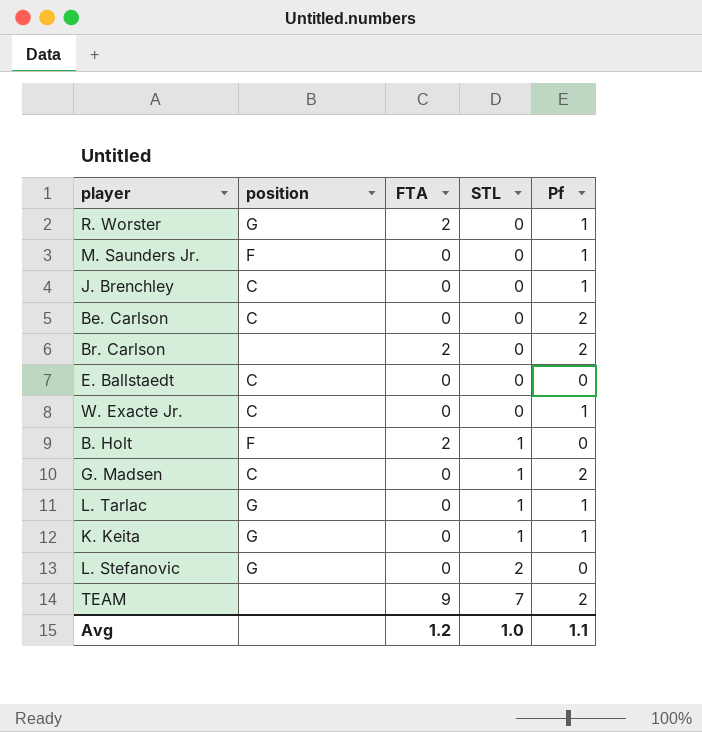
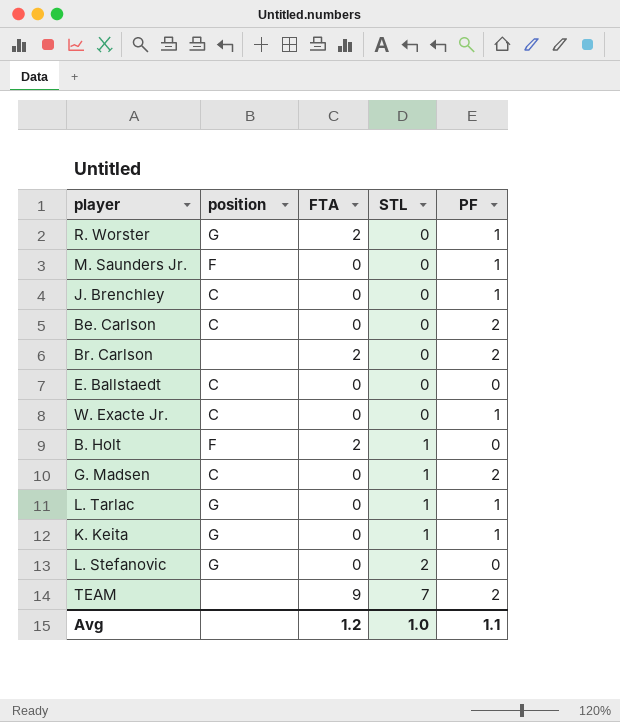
column name: Pf -> PF

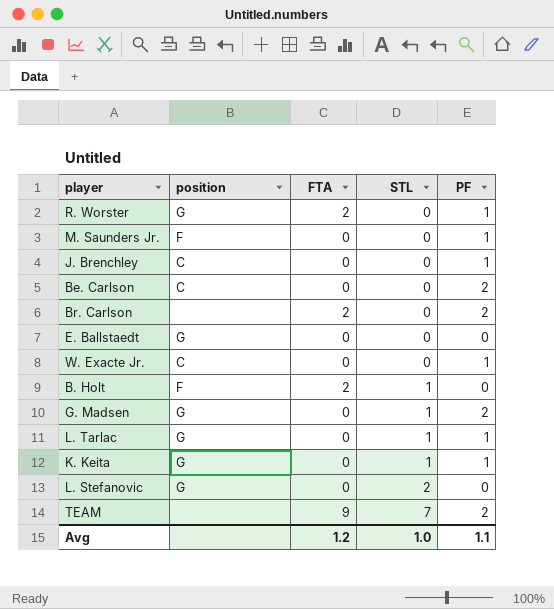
E. Ballstaedt | position: C -> G
G. Madsen | position: C -> G

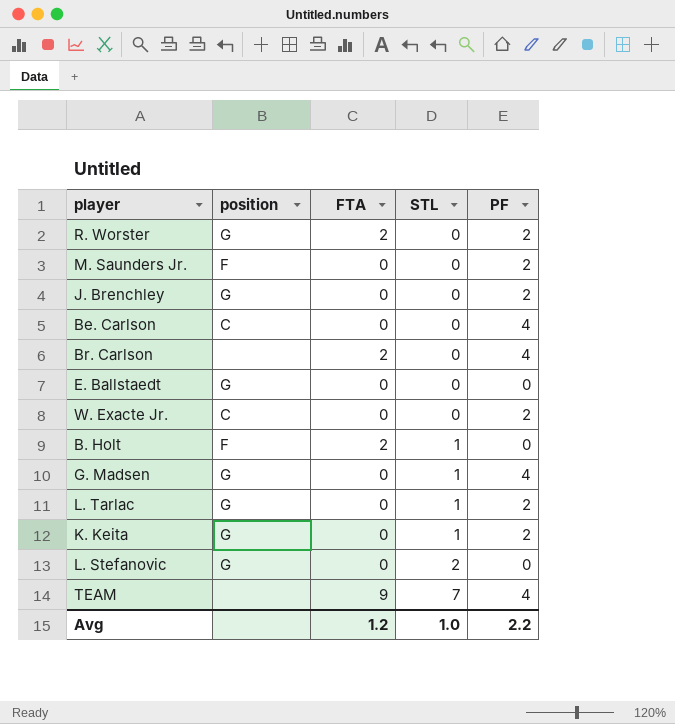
R. Worster | PF: 1 -> 2
M. Saunders Jr. | PF: 1 -> 2
J. Brenchley | position: C -> G
J. Brenchley | PF: 1 -> 2
Be. Carlson | PF: 2 -> 4
Br. Carlson | PF: 2 -> 4
W. Exacte Jr. | PF: 1 -> 2
G. Madsen | PF: 2 -> 4
L. Tarlac | PF: 1 -> 2
K. Keita | PF: 1 -> 2
TEAM | PF: 2 -> 4
Avg | PF: 1.1 -> 2.2

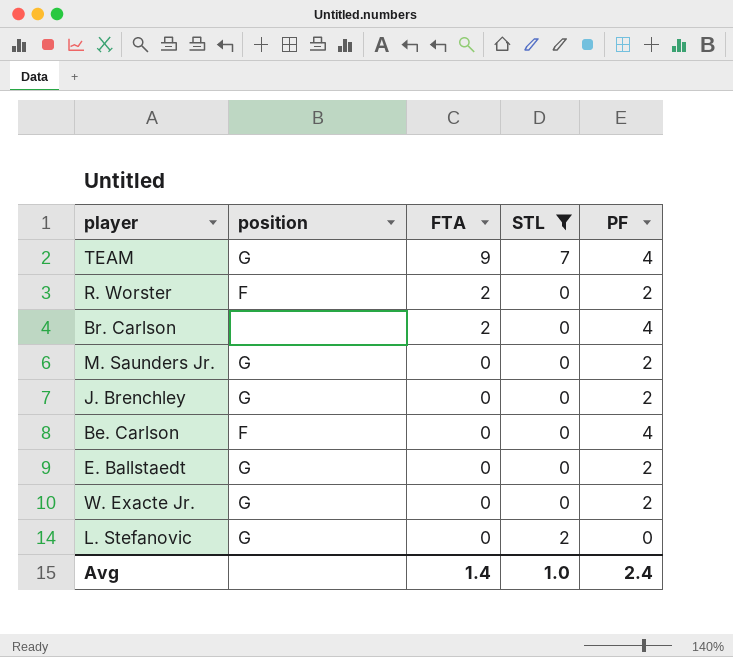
filter: none -> STL != 1
row order: STL ascending -> FTA descending
TEAM | position: none -> G
R. Worster | position: G -> F
M. Saunders Jr. | position: F -> G
Be. Carlson | position: C -> F
E. Ballstaedt | PF: 0 -> 2
W. Exacte Jr. | position: C -> G
Avg | FTA: 1.2 -> 1.4
Avg | PF: 2.2 -> 2.4

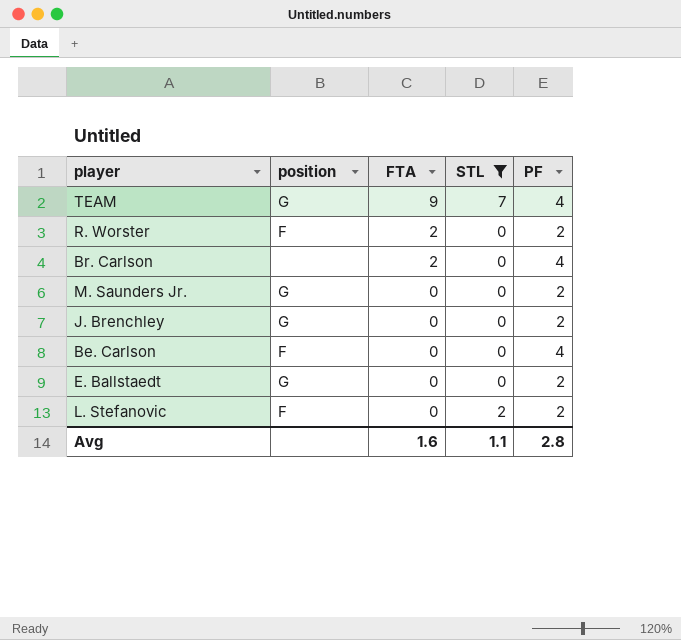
row W. Exacte Jr.: G | 0 | 0 | 2 -> none
L. Stefanovic | position: G -> F
L. Stefanovic | PF: 0 -> 2
Avg | FTA: 1.4 -> 1.6
Avg | STL: 1.0 -> 1.1
Avg | PF: 2.4 -> 2.8

